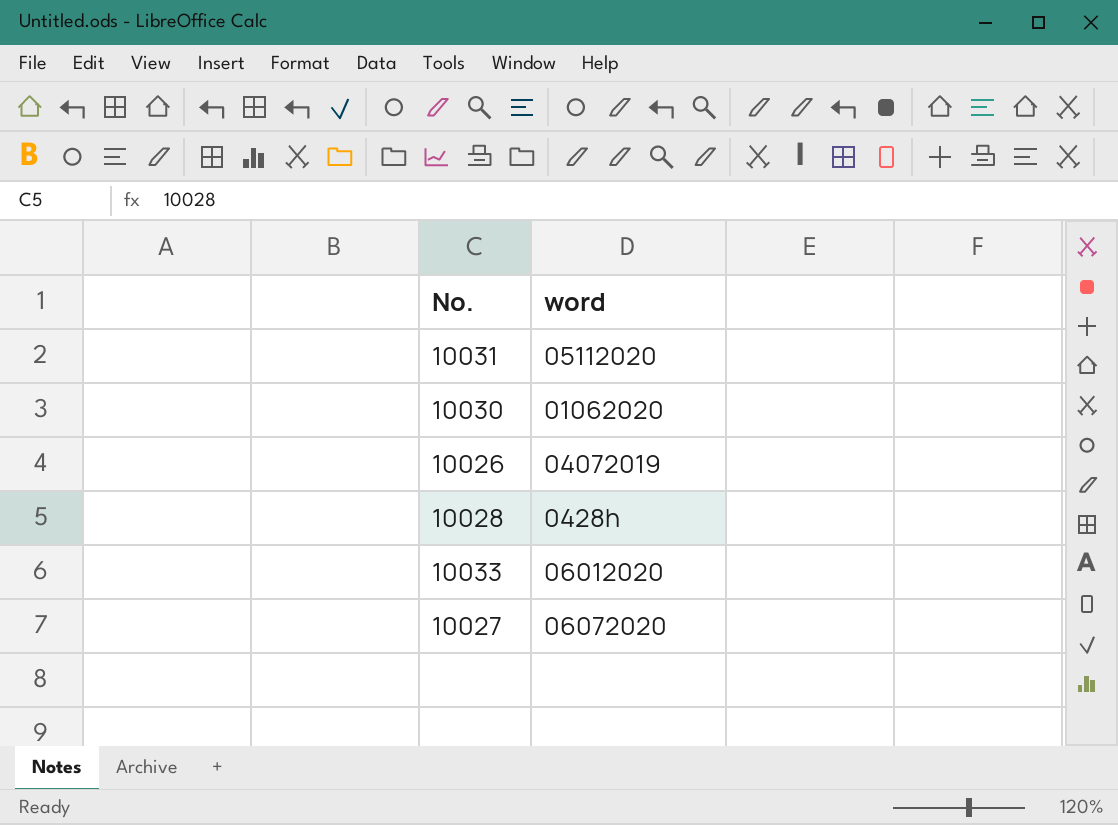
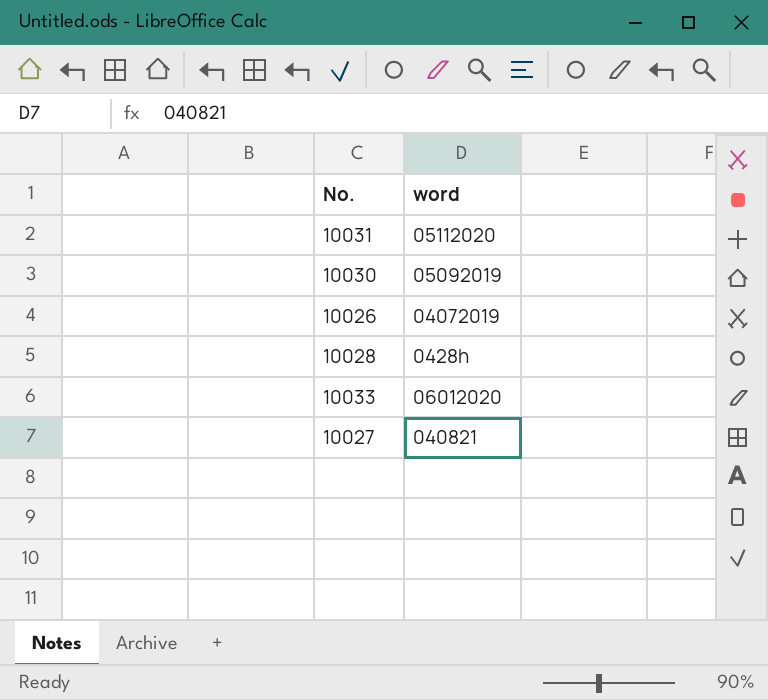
10030 | word: 01062020 -> 05092019
10027 | word: 06072020 -> 040821

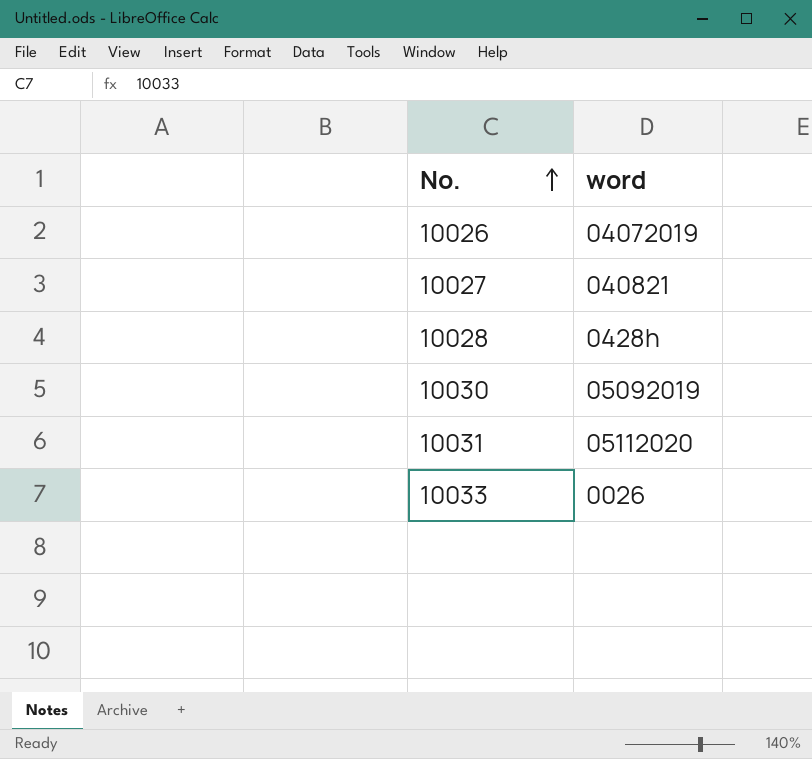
row order: none -> No. ascending
10033 | word: 06012020 -> 0026

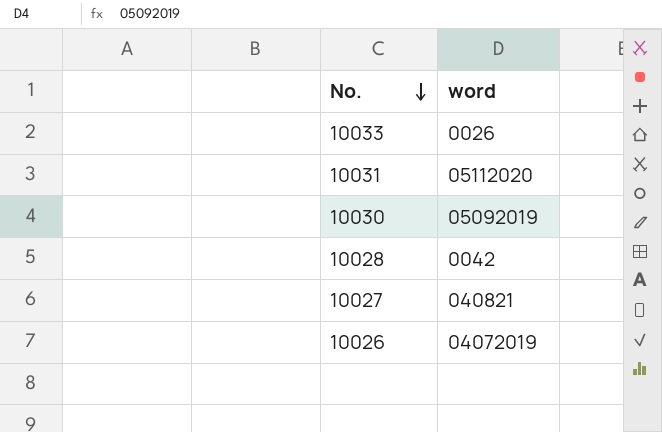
row order: No. ascending -> No. descending
10028 | word: 0428h -> 0042

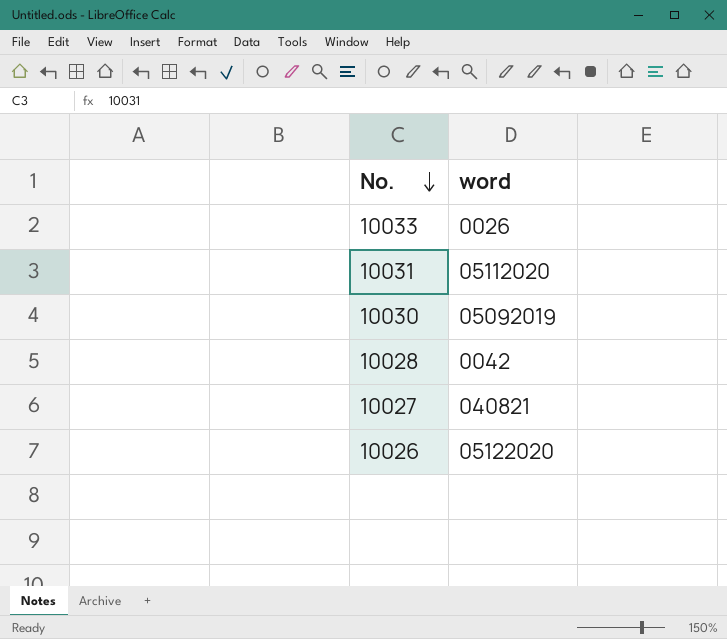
10026 | word: 04072019 -> 05122020

